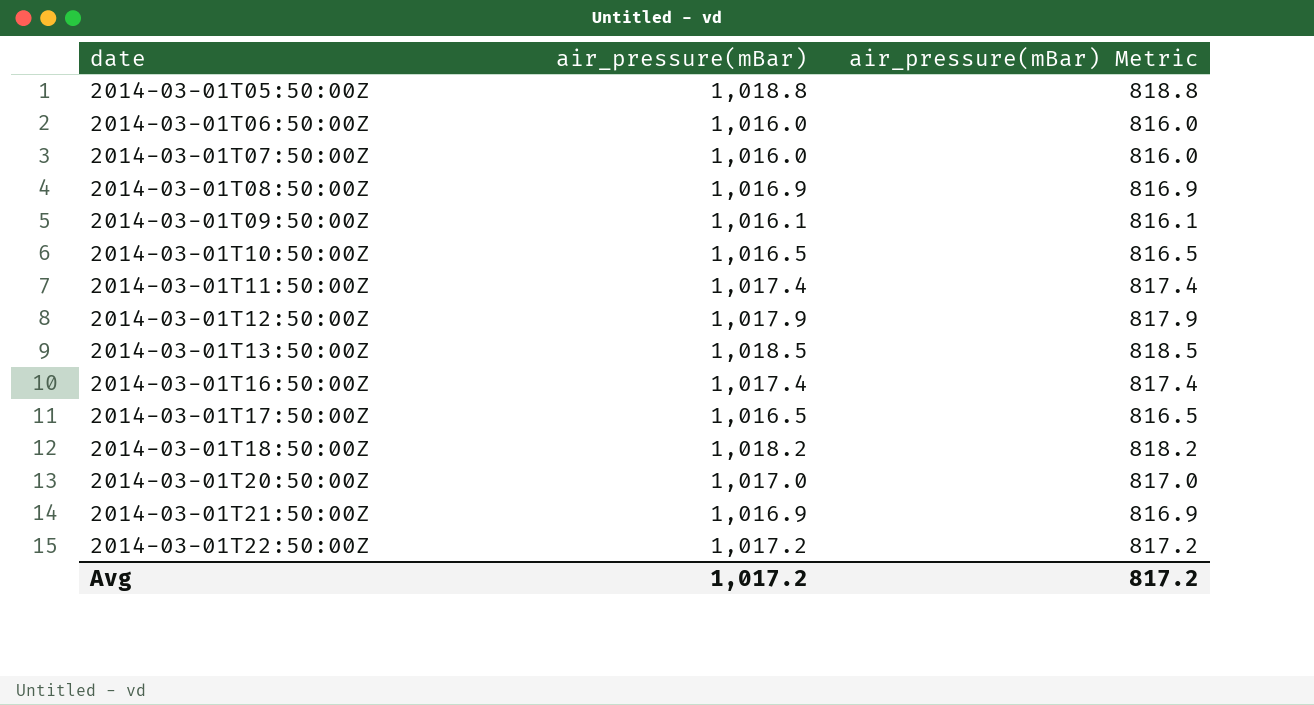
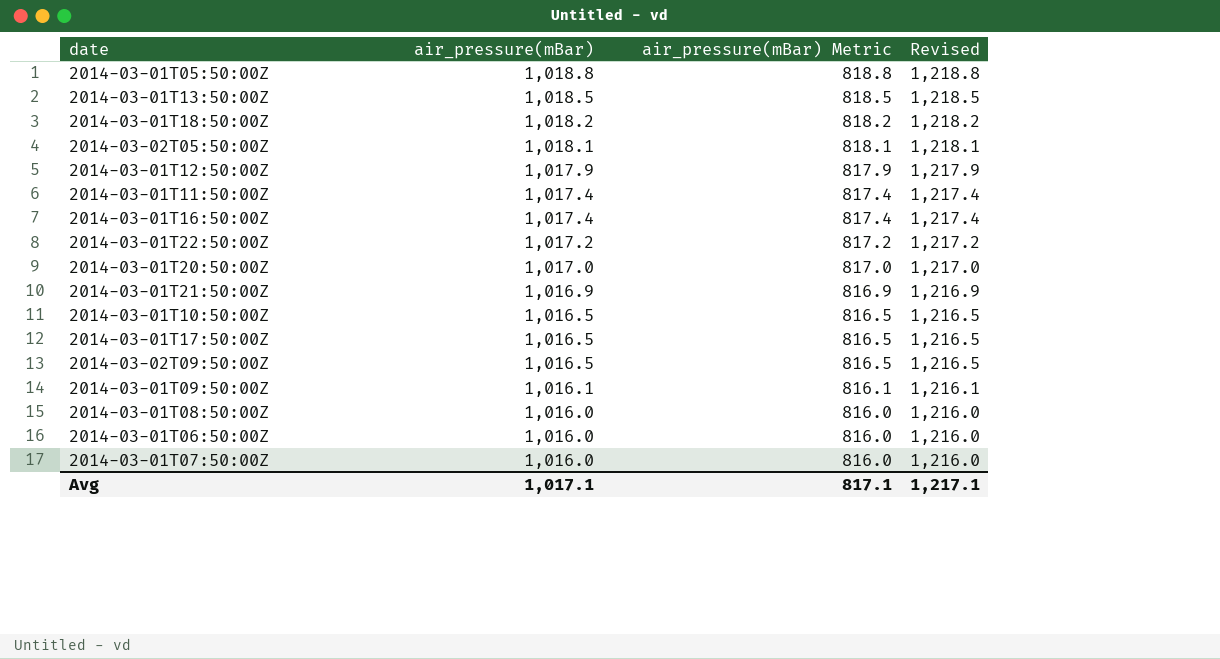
row order: date ascending -> air_pressure(mBar) descending
column Revised | formula: none -> [air_pressure(mBar)] + 200
row 2014-03-02T05:50:00Z: none -> 1,018.1 | 818.1 | 1,218.1
row 2014-03-02T09:50:00Z: none -> 1,016.5 | 816.5 | 1,216.5
2014-03-01T08:50:00Z | air_pressure(mBar): 1,016.9 -> 1,016.0
2014-03-01T08:50:00Z | air_pressure(mBar) Metric: 816.9 -> 816.0
Avg | air_pressure(mBar): 1,017.2 -> 1,017.1
Avg | air_pressure(mBar) Metric: 817.2 -> 817.1

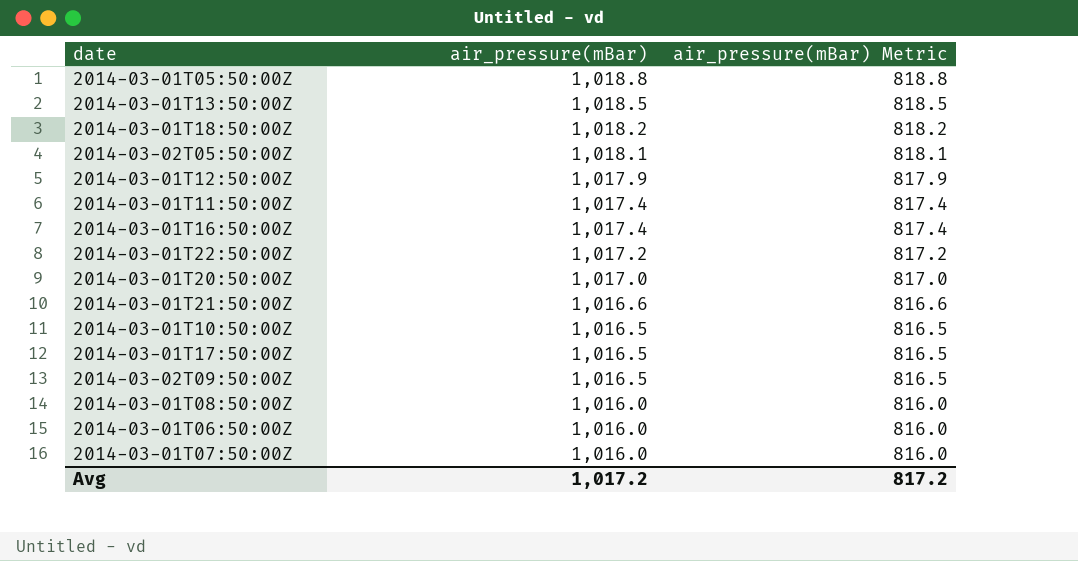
column Revised | formula: [air_pressure(mBar)] + 200 -> none
row 2014-03-01T09:50:00Z: 1,016.1 | 816.1 | 1,216.1 -> none
2014-03-01T21:50:00Z | air_pressure(mBar): 1,016.9 -> 1,016.6
2014-03-01T21:50:00Z | air_pressure(mBar) Metric: 816.9 -> 816.6
Avg | air_pressure(mBar): 1,017.1 -> 1,017.2
Avg | air_pressure(mBar) Metric: 817.1 -> 817.2

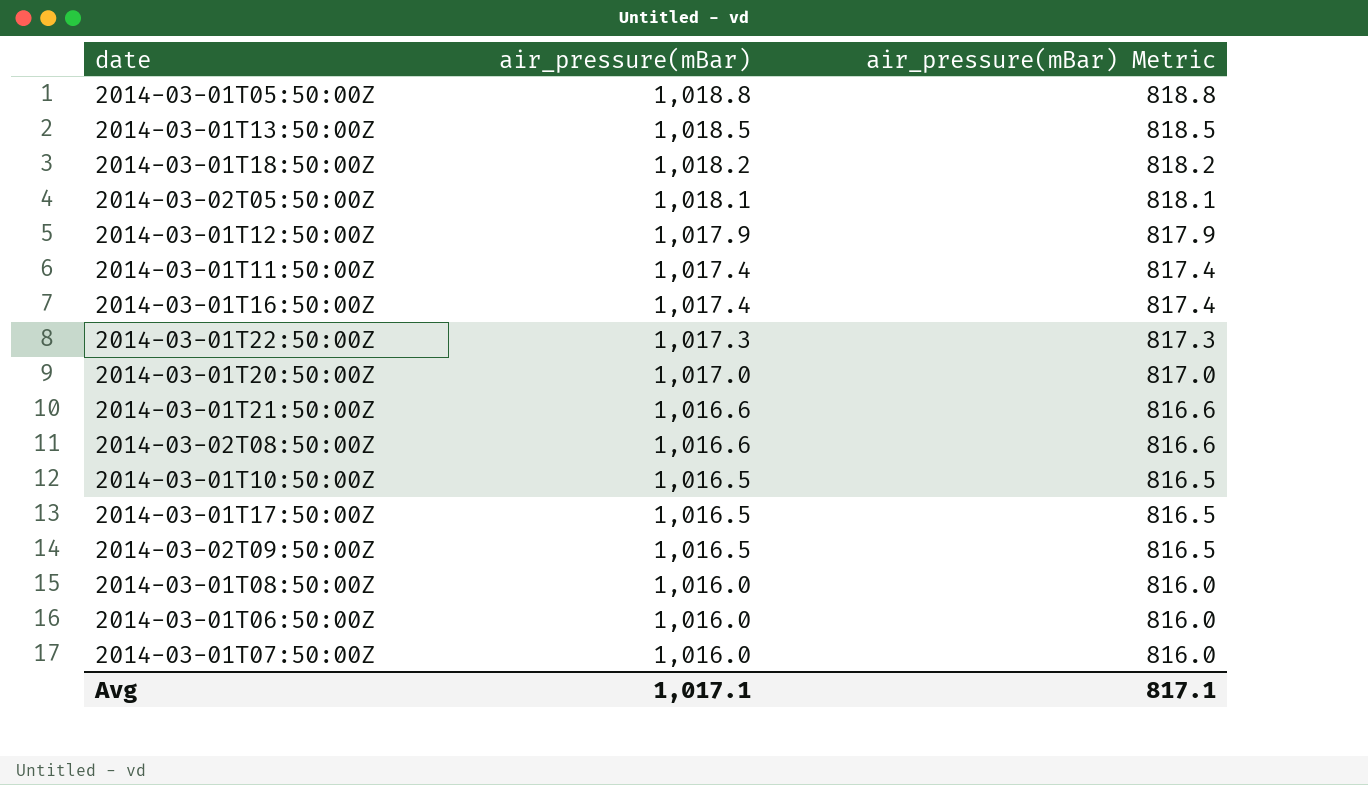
2014-03-01T22:50:00Z | air_pressure(mBar): 1,017.2 -> 1,017.3
2014-03-01T22:50:00Z | air_pressure(mBar) Metric: 817.2 -> 817.3
row 2014-03-02T08:50:00Z: none -> 1,016.6 | 816.6
Avg | air_pressure(mBar): 1,017.2 -> 1,017.1
Avg | air_pressure(mBar) Metric: 817.2 -> 817.1

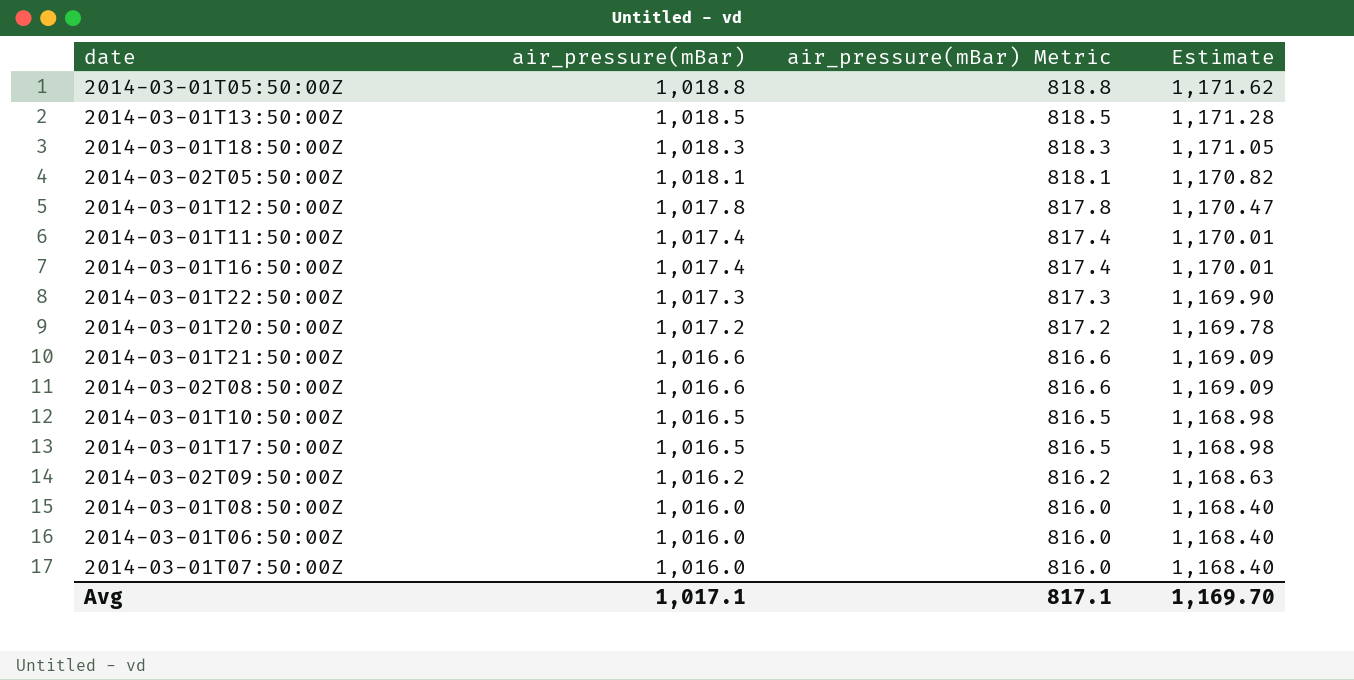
column Estimate | formula: none -> [air_pressure(mBar)] * 1.15
2014-03-01T18:50:00Z | air_pressure(mBar): 1,018.2 -> 1,018.3
2014-03-01T18:50:00Z | air_pressure(mBar) Metric: 818.2 -> 818.3
2014-03-01T12:50:00Z | air_pressure(mBar): 1,017.9 -> 1,017.8
2014-03-01T12:50:00Z | air_pressure(mBar) Metric: 817.9 -> 817.8
2014-03-01T20:50:00Z | air_pressure(mBar): 1,017.0 -> 1,017.2
2014-03-01T20:50:00Z | air_pressure(mBar) Metric: 817.0 -> 817.2
2014-03-02T09:50:00Z | air_pressure(mBar): 1,016.5 -> 1,016.2
2014-03-02T09:50:00Z | air_pressure(mBar) Metric: 816.5 -> 816.2

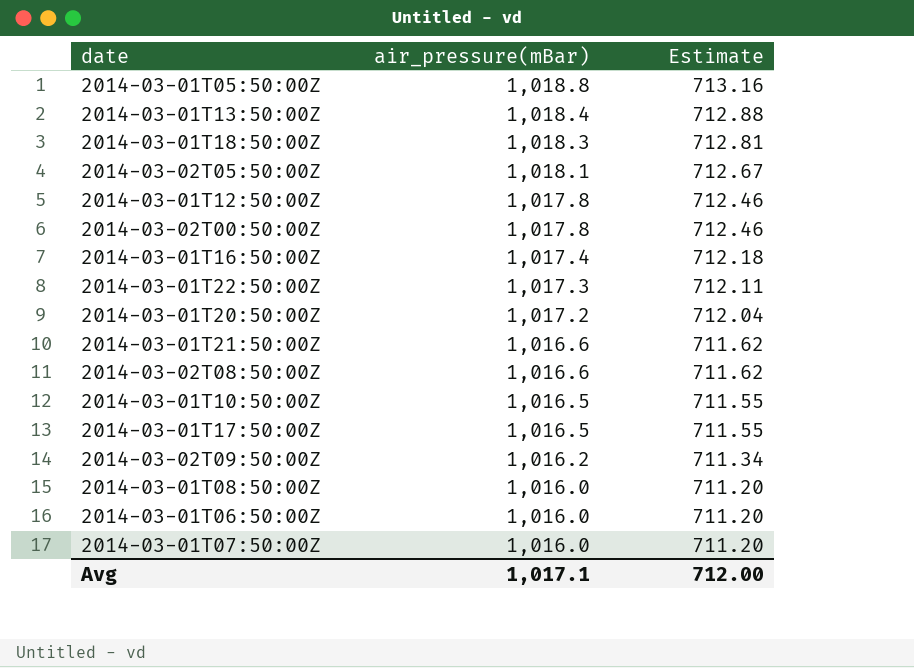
column air_pressure(mBar) Metric | formula: [air_pressure(mBar)] - 200 -> none
column Estimate | formula: [air_pressure(mBar)] * 1.15 -> [air_pressure(mBar)] * 0.7
row 2014-03-01T11:50:00Z: 1,017.4 | 817.4 | 1,170.01 -> none
2014-03-01T13:50:00Z | air_pressure(mBar): 1,018.5 -> 1,018.4
row 2014-03-02T00:50:00Z: none -> 1,017.8 | 712.46
Avg | Estimate: 1,169.70 -> 712.00

